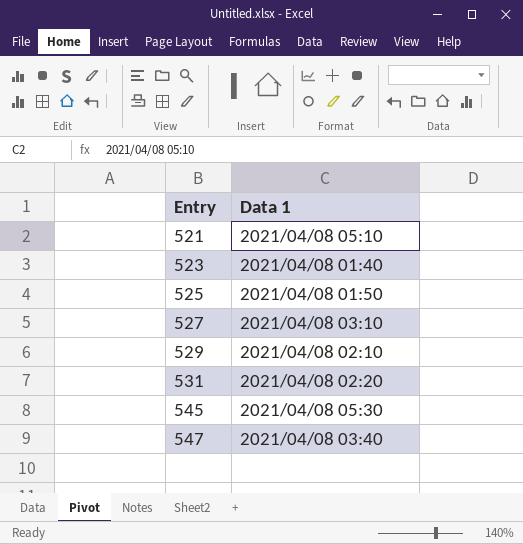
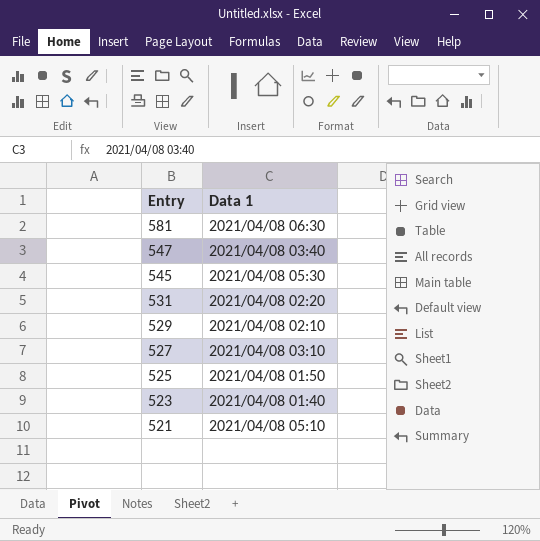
row order: Entry ascending -> Entry descending
row 581: none -> 2021/04/08 06:30

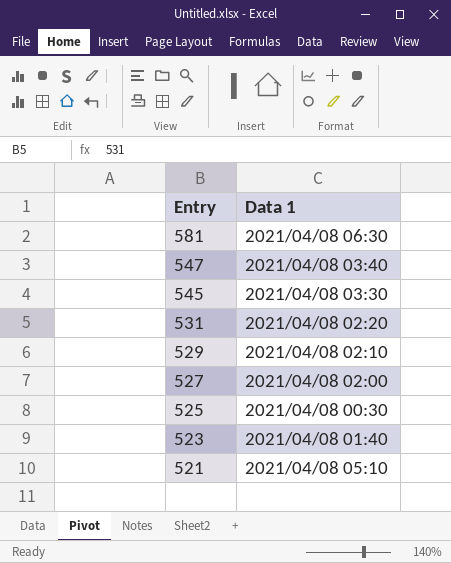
545 | Data 1: 2021/04/08 05:30 -> 2021/04/08 03:30
527 | Data 1: 2021/04/08 03:10 -> 2021/04/08 02:00
525 | Data 1: 2021/04/08 01:50 -> 2021/04/08 00:30

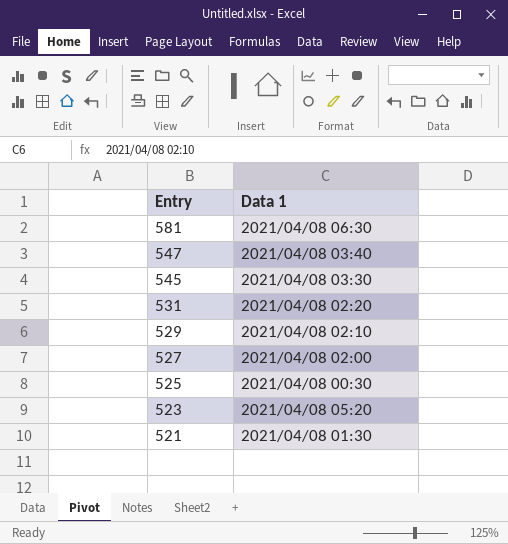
523 | Data 1: 2021/04/08 01:40 -> 2021/04/08 05:20
521 | Data 1: 2021/04/08 05:10 -> 2021/04/08 01:30

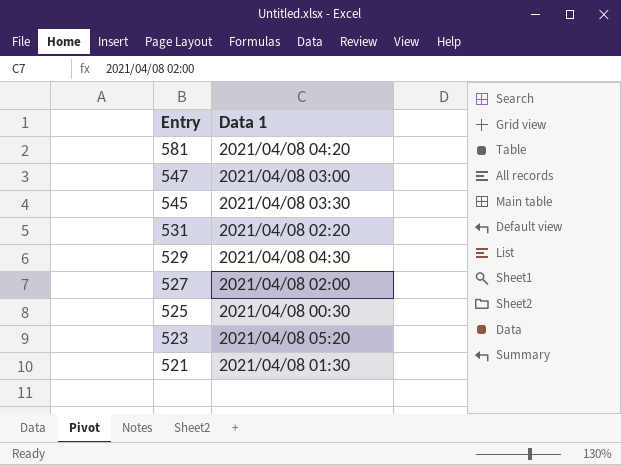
581 | Data 1: 2021/04/08 06:30 -> 2021/04/08 04:20
547 | Data 1: 2021/04/08 03:40 -> 2021/04/08 03:00
529 | Data 1: 2021/04/08 02:10 -> 2021/04/08 04:30

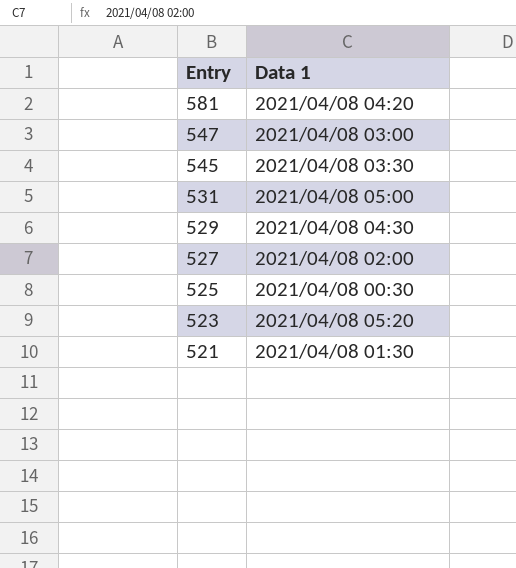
531 | Data 1: 2021/04/08 02:20 -> 2021/04/08 05:00

